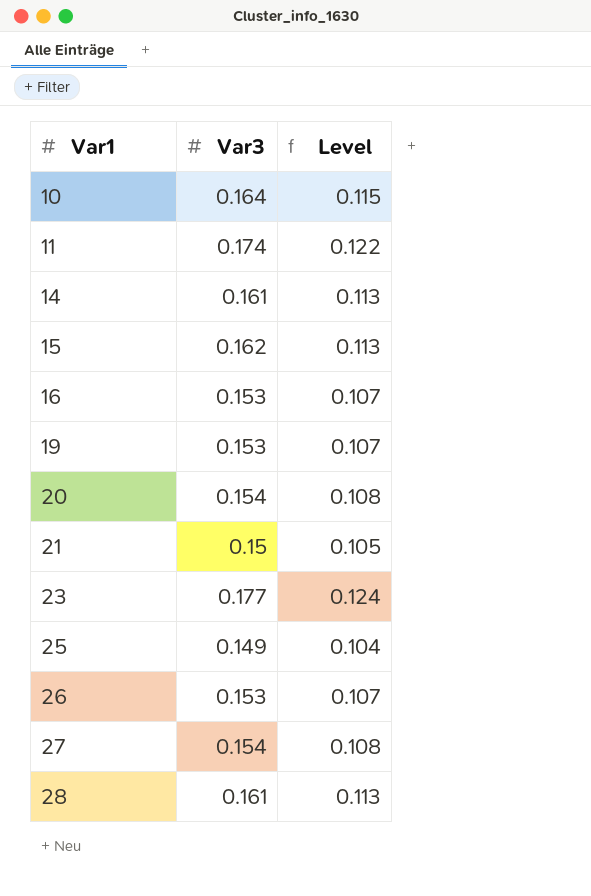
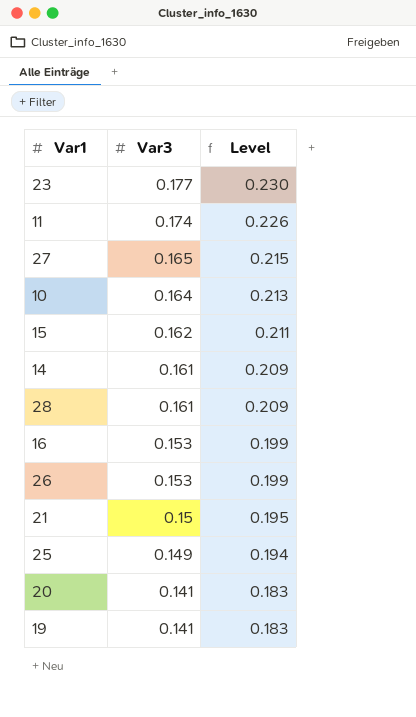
row order: Var1 ascending -> Var3 descending
column Level | formula: [Var3] * 0.7 -> [Var3] * 1.3
27 | Var3: 0.154 -> 0.165
20 | Var3: 0.154 -> 0.141
19 | Var3: 0.153 -> 0.141

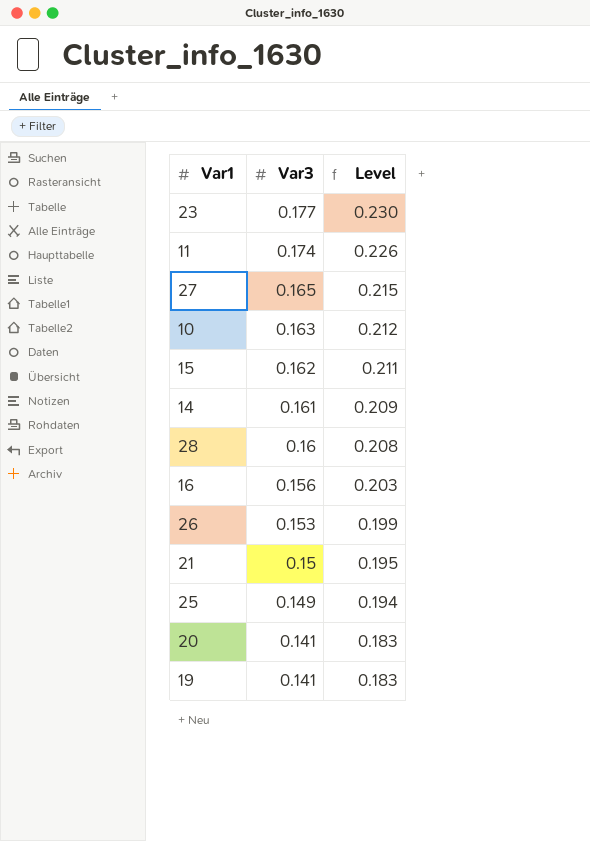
10 | Var3: 0.164 -> 0.163
10 | Level: 0.213 -> 0.212
28 | Var3: 0.161 -> 0.16
28 | Level: 0.209 -> 0.208
16 | Var3: 0.153 -> 0.156
16 | Level: 0.199 -> 0.203

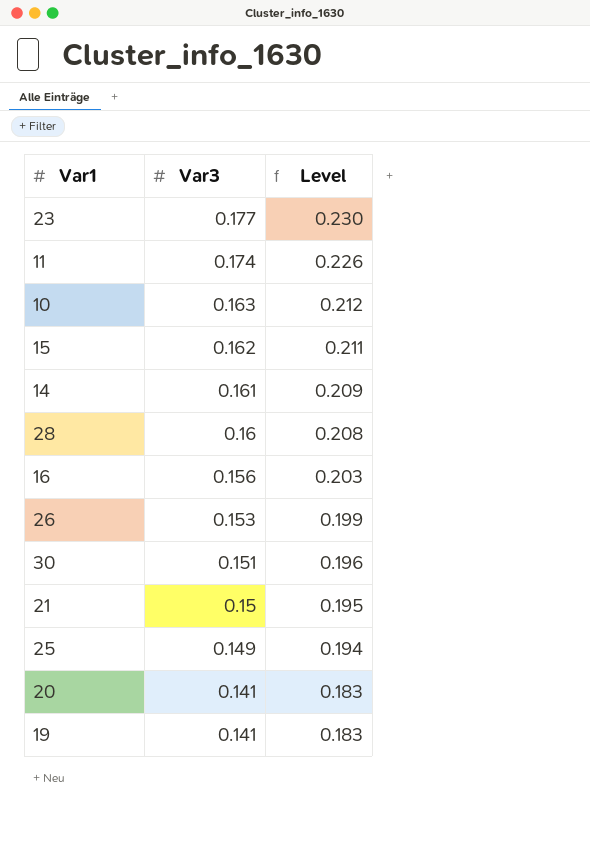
row 27: 0.165 | 0.215 -> none
row 30: none -> 0.151 | 0.196

